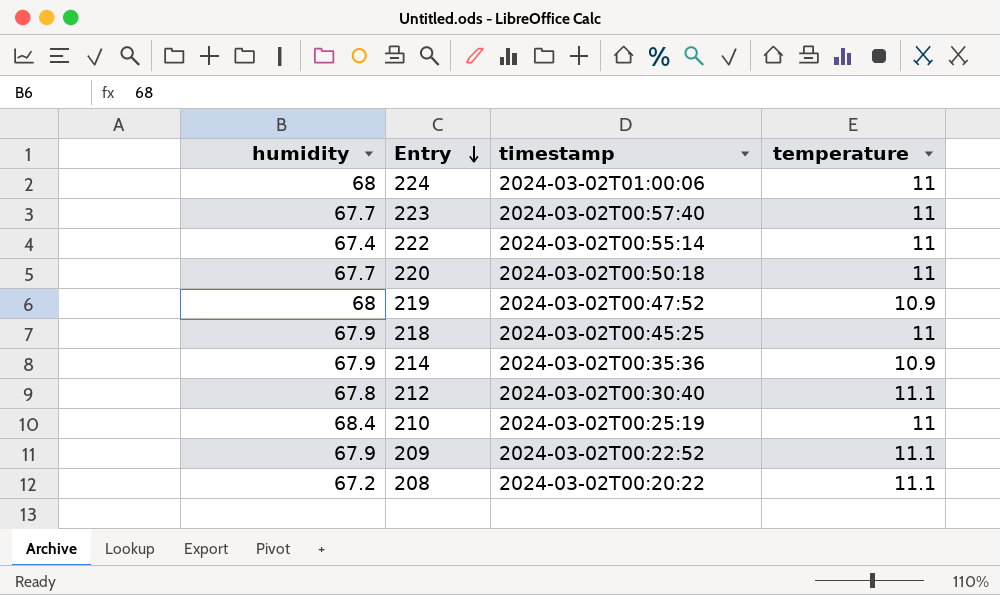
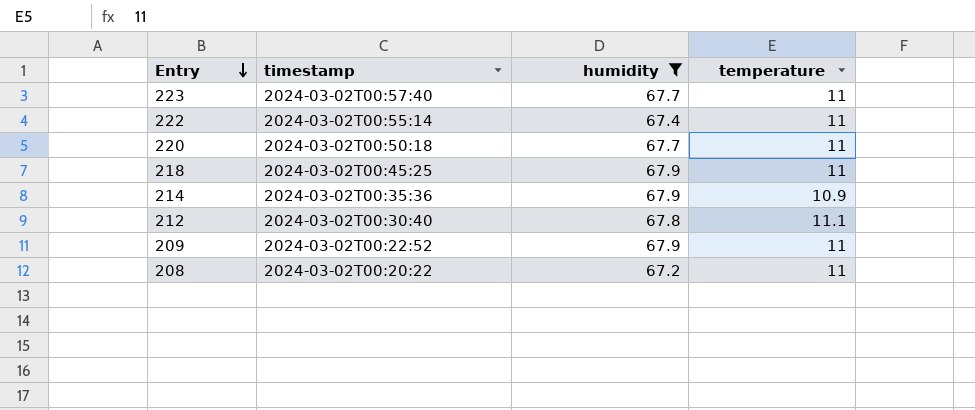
filter: none -> humidity <= 67.9
column humidity | position: 1 -> 3
209 | temperature: 11.1 -> 11
208 | temperature: 11.1 -> 11

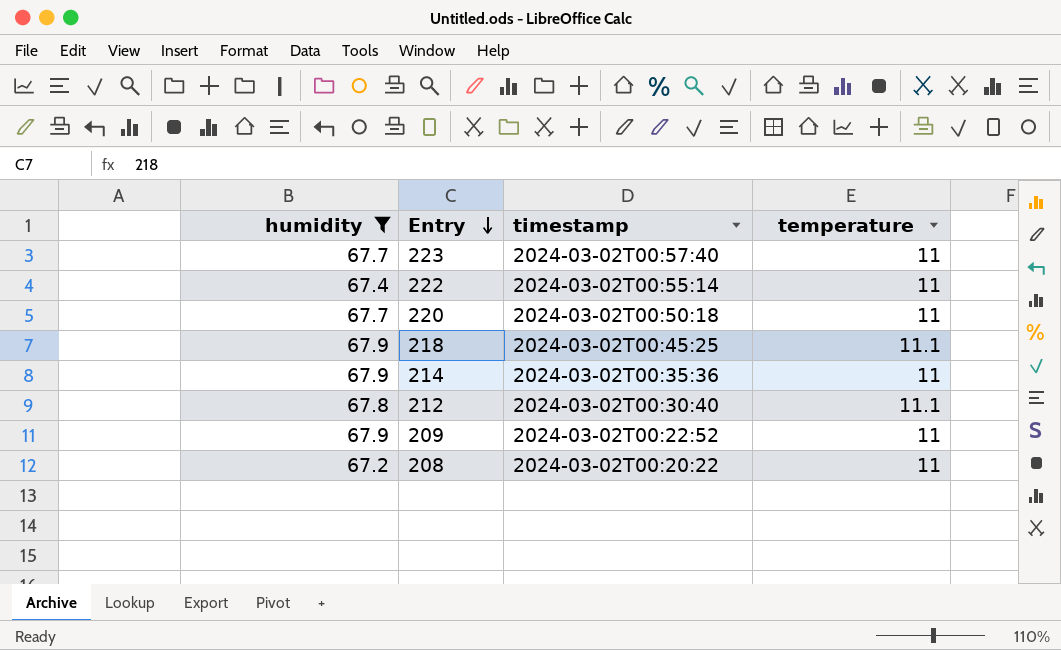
column humidity | position: 3 -> 1
218 | temperature: 11 -> 11.1
214 | temperature: 10.9 -> 11

